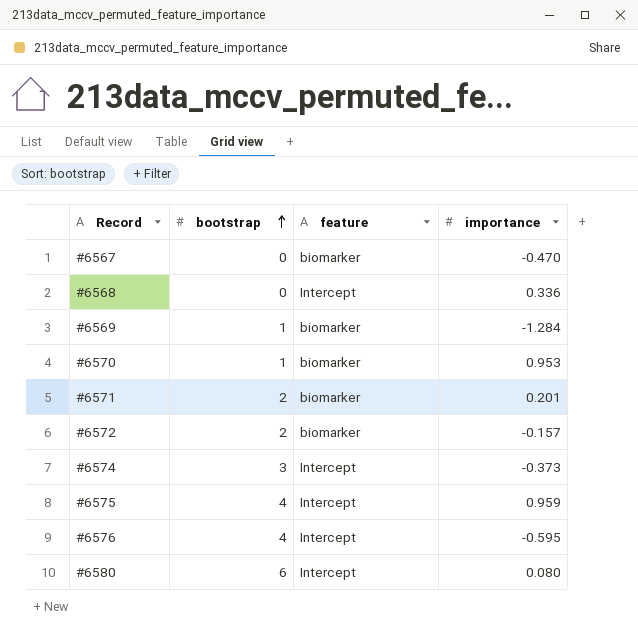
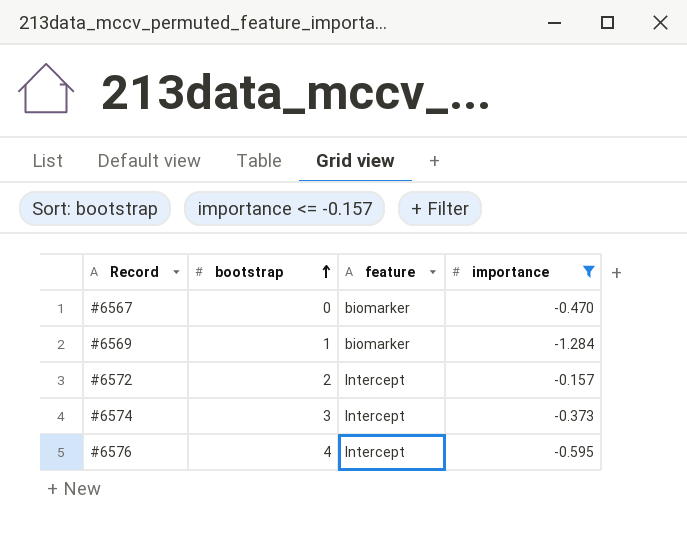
filter: none -> importance <= -0.157
#6572 | feature: biomarker -> Intercept

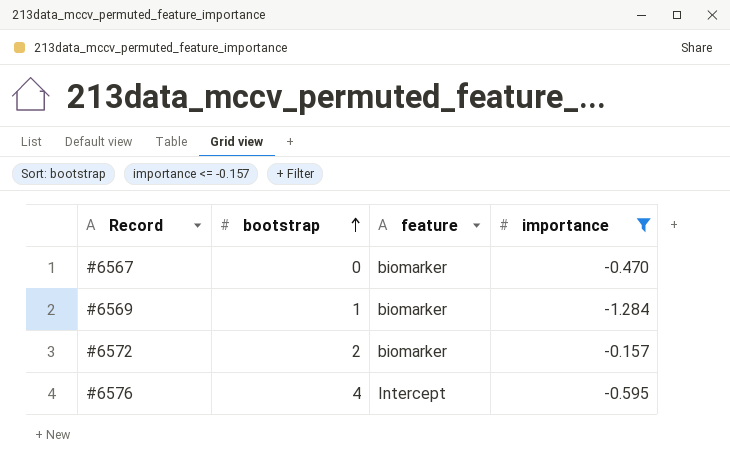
row #6574: 3 | Intercept | -0.373 -> none
#6572 | feature: Intercept -> biomarker

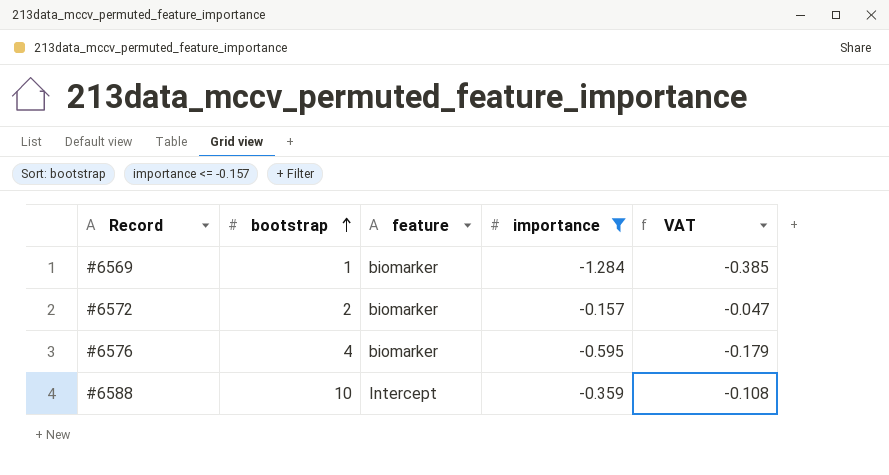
column VAT | formula: none -> [importance] * 0.3
row #6567: 0 | biomarker | -0.470 -> none
#6576 | feature: Intercept -> biomarker
row #6588: none -> 10 | Intercept | -0.359 | -0.108

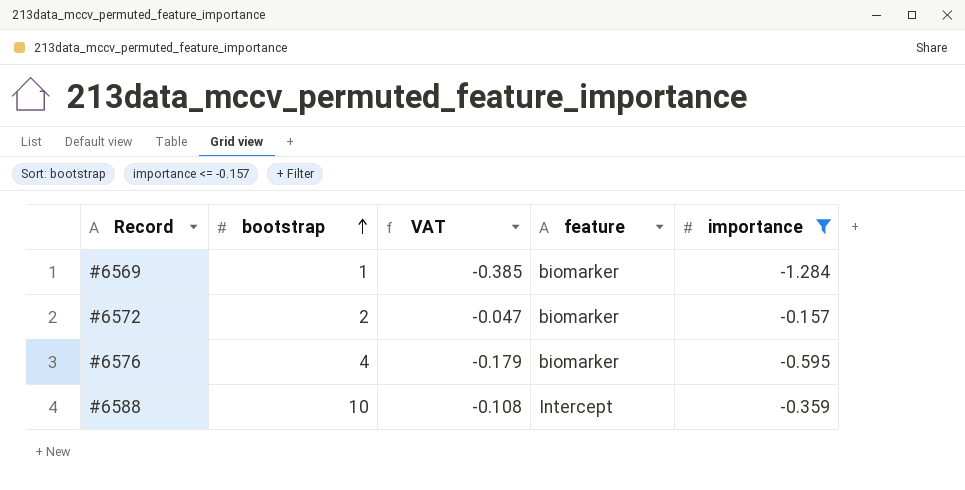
column VAT | position: 5 -> 3

